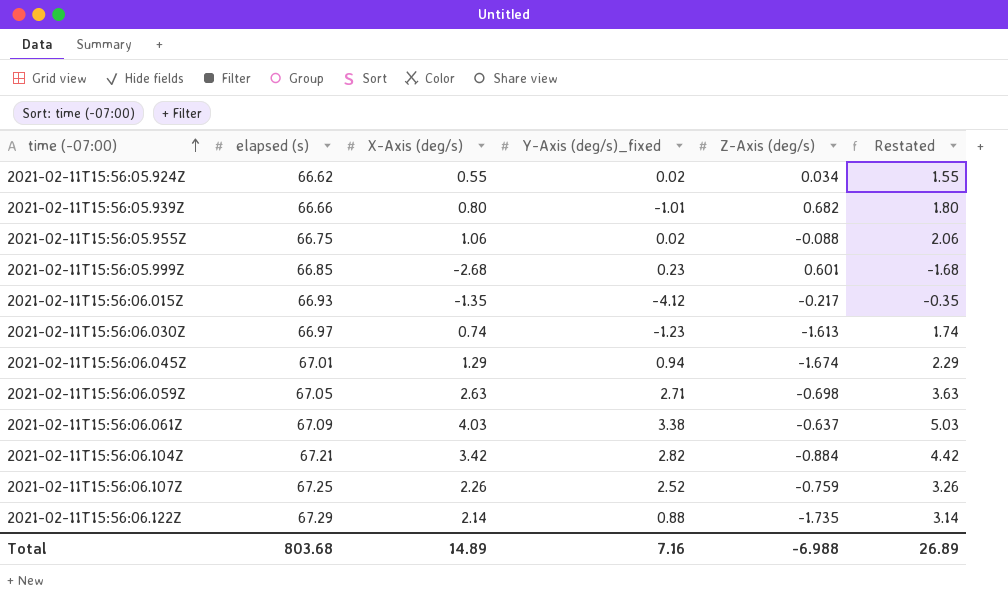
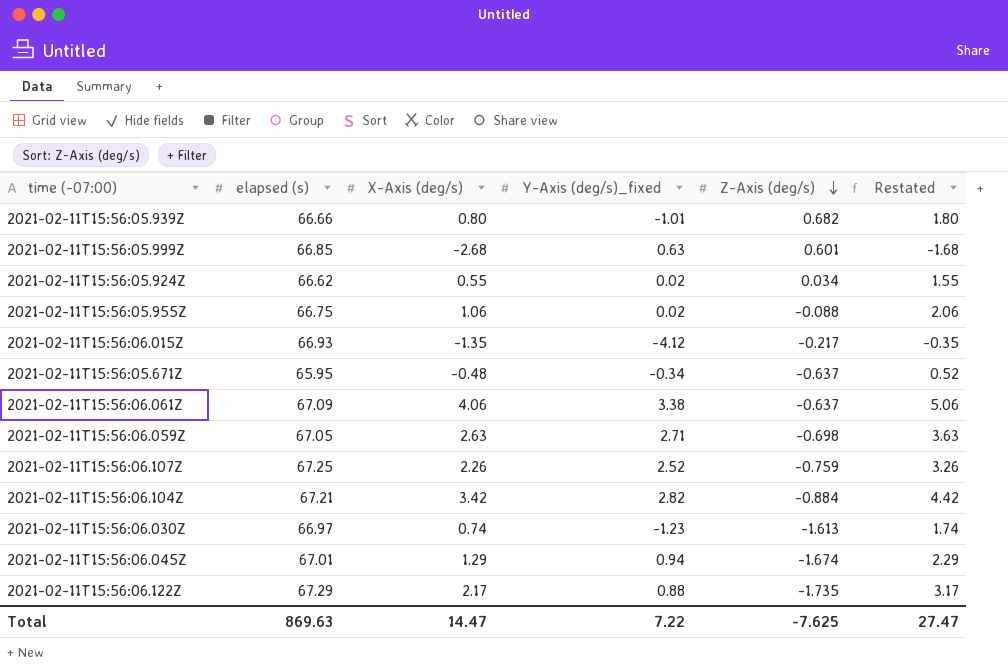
row order: time (-07:00) ascending -> Z-Axis (deg/s) descending
2021-02-11T15:56:05.999Z | Y-Axis (deg/s)_fixed: 0.23 -> 0.63
row 2021-02-11T15:56:05.671Z: none -> 65.95 | -0.48 | -0.34 | -0.637 | 0.52
2021-02-11T15:56:06.061Z | X-Axis (deg/s): 4.03 -> 4.06
2021-02-11T15:56:06.061Z | Restated: 5.03 -> 5.06
2021-02-11T15:56:06.122Z | X-Axis (deg/s): 2.14 -> 2.17
2021-02-11T15:56:06.122Z | Restated: 3.14 -> 3.17
Total | elapsed (s): 803.68 -> 869.63
Total | X-Axis (deg/s): 14.89 -> 14.47
Total | Y-Axis (deg/s)_fixed: 7.16 -> 7.22
Total | Z-Axis (deg/s): -6.988 -> -7.625
Total | Restated: 26.89 -> 27.47

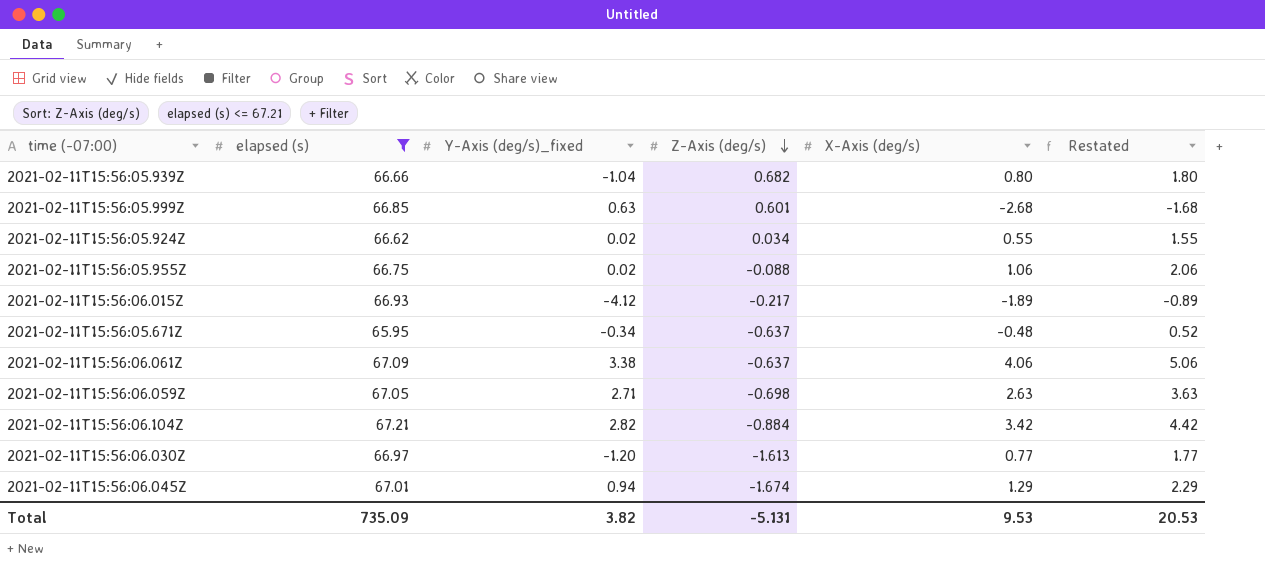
filter: none -> elapsed (s) <= 67.21
column X-Axis (deg/s) | position: 3 -> 5
2021-02-11T15:56:05.939Z | Y-Axis (deg/s)_fixed: -1.01 -> -1.04
2021-02-11T15:56:06.015Z | X-Axis (deg/s): -1.35 -> -1.89
2021-02-11T15:56:06.015Z | Restated: -0.35 -> -0.89
2021-02-11T15:56:06.030Z | Y-Axis (deg/s)_fixed: -1.23 -> -1.20
2021-02-11T15:56:06.030Z | X-Axis (deg/s): 0.74 -> 0.77
2021-02-11T15:56:06.030Z | Restated: 1.74 -> 1.77
Total | elapsed (s): 869.63 -> 735.09
Total | Y-Axis (deg/s)_fixed: 7.22 -> 3.82
Total | Z-Axis (deg/s): -7.625 -> -5.131
Total | X-Axis (deg/s): 14.47 -> 9.53
Total | Restated: 27.47 -> 20.53

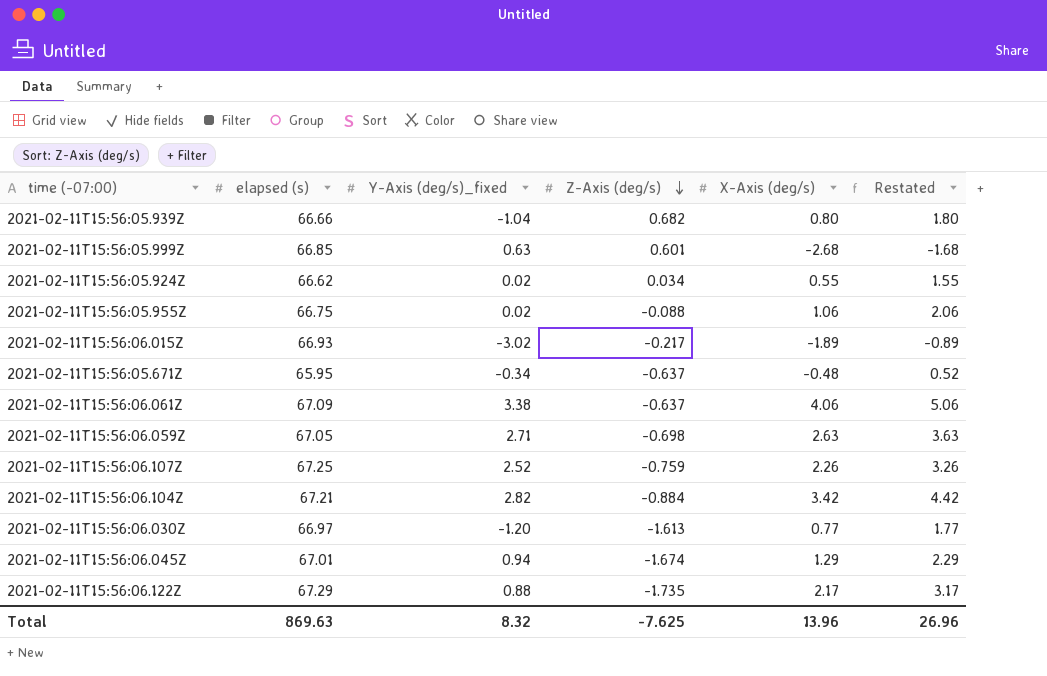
filter: elapsed (s) <= 67.21 -> none
2021-02-11T15:56:06.015Z | Y-Axis (deg/s)_fixed: -4.12 -> -3.02
Total | elapsed (s): 735.09 -> 869.63
Total | Y-Axis (deg/s)_fixed: 3.82 -> 8.32
Total | Z-Axis (deg/s): -5.131 -> -7.625
Total | X-Axis (deg/s): 9.53 -> 13.96
Total | Restated: 20.53 -> 26.96

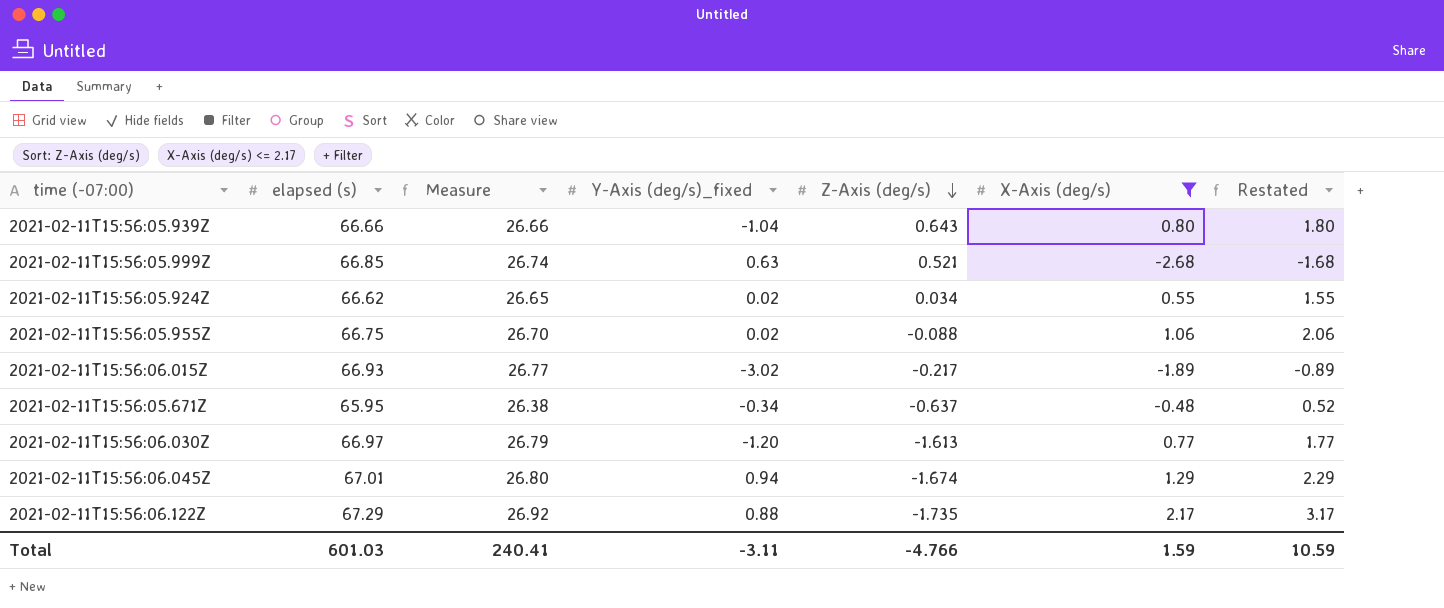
filter: none -> X-Axis (deg/s) <= 2.17
column Measure | formula: none -> [elapsed (s)] * 0.4
2021-02-11T15:56:05.939Z | Z-Axis (deg/s): 0.682 -> 0.643
2021-02-11T15:56:05.999Z | Z-Axis (deg/s): 0.601 -> 0.521
Total | elapsed (s): 869.63 -> 601.03
Total | Y-Axis (deg/s)_fixed: 8.32 -> -3.11
Total | Z-Axis (deg/s): -7.625 -> -4.766
Total | X-Axis (deg/s): 13.96 -> 1.59
Total | Restated: 26.96 -> 10.59

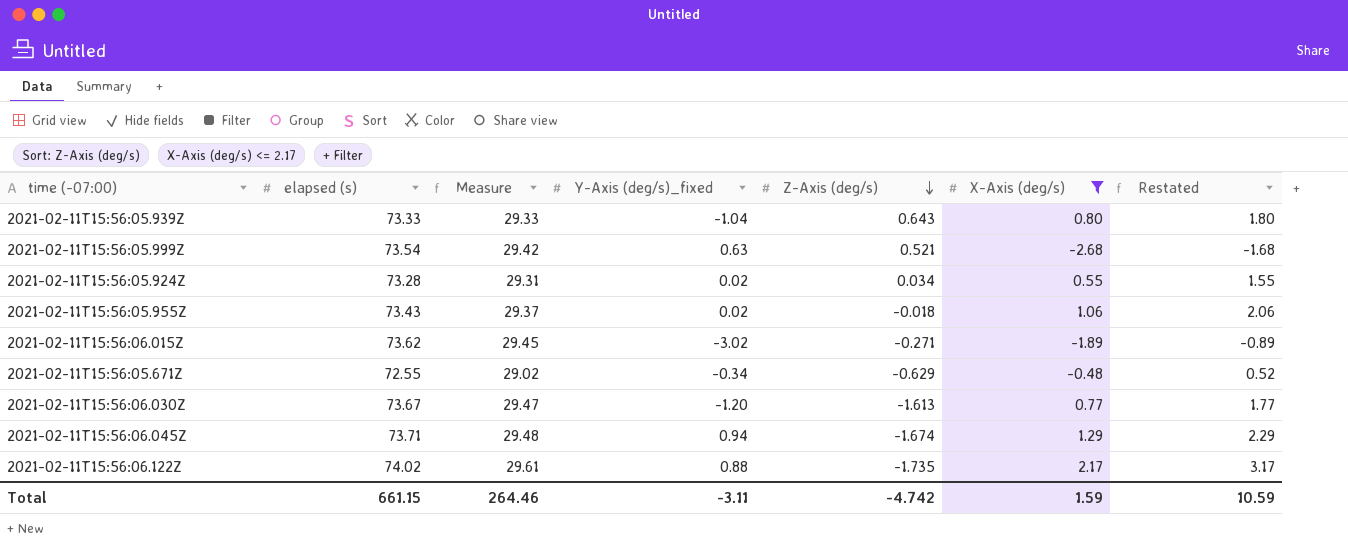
2021-02-11T15:56:05.939Z | elapsed (s): 66.66 -> 73.33
2021-02-11T15:56:05.939Z | Measure: 26.66 -> 29.33
2021-02-11T15:56:05.999Z | elapsed (s): 66.85 -> 73.54
2021-02-11T15:56:05.999Z | Measure: 26.74 -> 29.42
2021-02-11T15:56:05.924Z | elapsed (s): 66.62 -> 73.28
2021-02-11T15:56:05.924Z | Measure: 26.65 -> 29.31
2021-02-11T15:56:05.955Z | elapsed (s): 66.75 -> 73.43
2021-02-11T15:56:05.955Z | Measure: 26.70 -> 29.37
2021-02-11T15:56:05.955Z | Z-Axis (deg/s): -0.088 -> -0.018
2021-02-11T15:56:06.015Z | elapsed (s): 66.93 -> 73.62
2021-02-11T15:56:06.015Z | Measure: 26.77 -> 29.45
2021-02-11T15:56:06.015Z | Z-Axis (deg/s): -0.217 -> -0.271
2021-02-11T15:56:05.671Z | elapsed (s): 65.95 -> 72.55
2021-02-11T15:56:05.671Z | Measure: 26.38 -> 29.02
2021-02-11T15:56:05.671Z | Z-Axis (deg/s): -0.637 -> -0.629
2021-02-11T15:56:06.030Z | elapsed (s): 66.97 -> 73.67
2021-02-11T15:56:06.030Z | Measure: 26.79 -> 29.47
2021-02-11T15:56:06.045Z | elapsed (s): 67.01 -> 73.71
2021-02-11T15:56:06.045Z | Measure: 26.80 -> 29.48
2021-02-11T15:56:06.122Z | elapsed (s): 67.29 -> 74.02
2021-02-11T15:56:06.122Z | Measure: 26.92 -> 29.61
Total | elapsed (s): 601.03 -> 661.15
Total | Measure: 240.41 -> 264.46
Total | Z-Axis (deg/s): -4.766 -> -4.742

